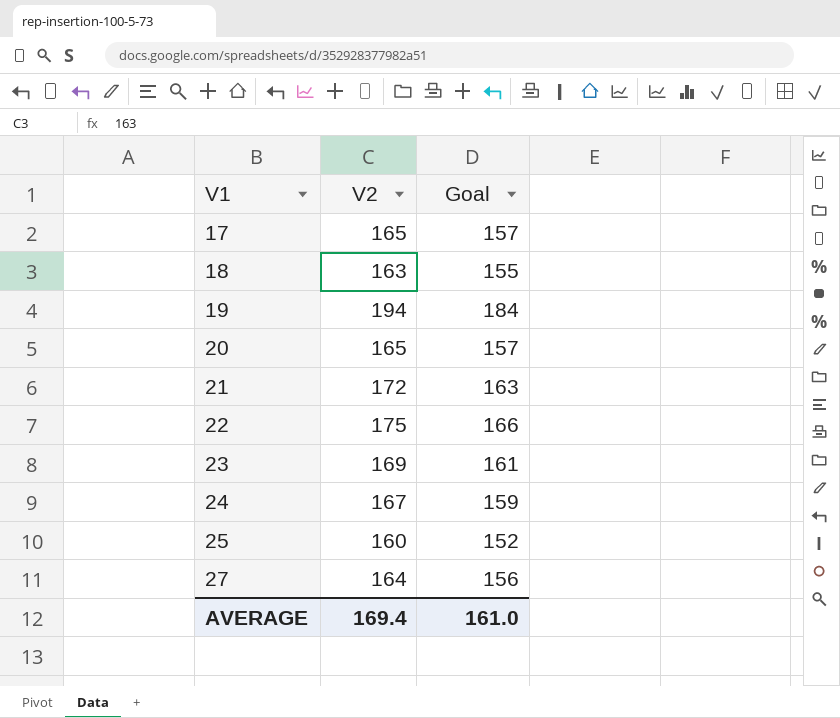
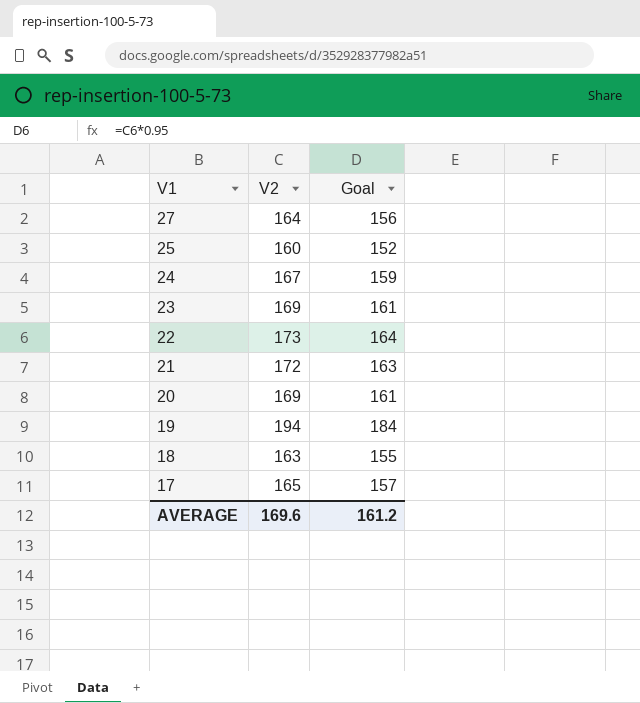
row order: V1 ascending -> V1 descending
22 | V2: 175 -> 173
22 | Goal: 166 -> 164
20 | V2: 165 -> 169
20 | Goal: 157 -> 161
AVERAGE | V2: 169.4 -> 169.6
AVERAGE | Goal: 161.0 -> 161.2

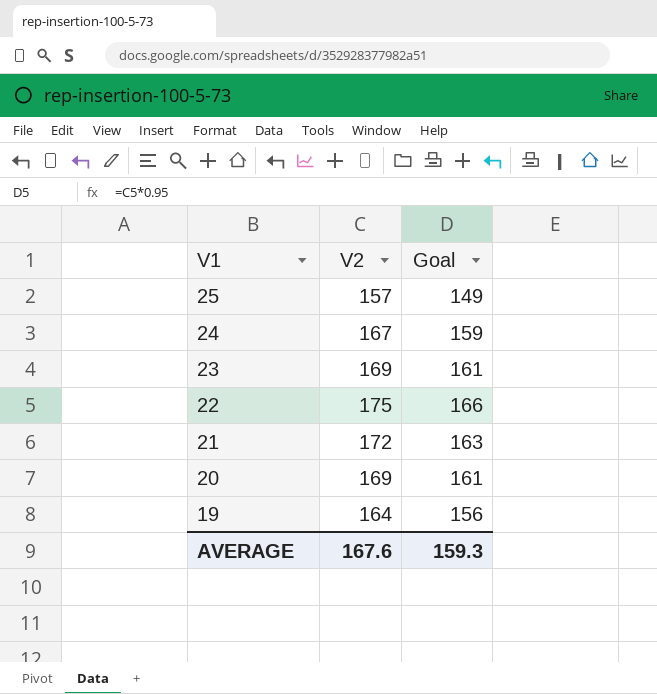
row 27: 164 | 156 -> none
row 18: 163 | 155 -> none
row 17: 165 | 157 -> none
25 | V2: 160 -> 157
25 | Goal: 152 -> 149
22 | V2: 173 -> 175
22 | Goal: 164 -> 166
19 | V2: 194 -> 164
19 | Goal: 184 -> 156
AVERAGE | V2: 169.6 -> 167.6
AVERAGE | Goal: 161.2 -> 159.3

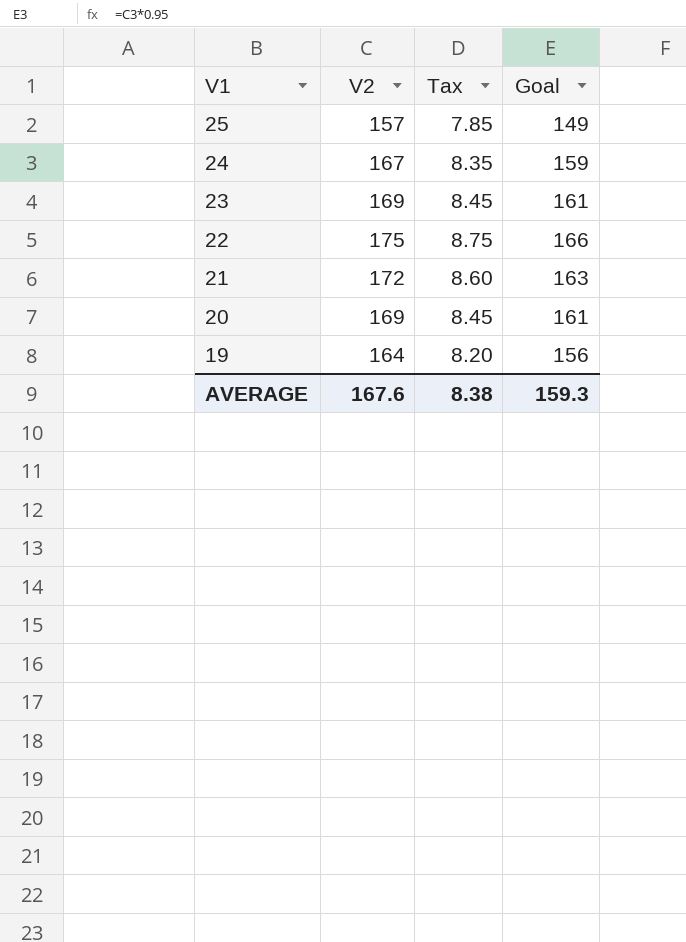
column Tax | formula: none -> [V2] * 0.05

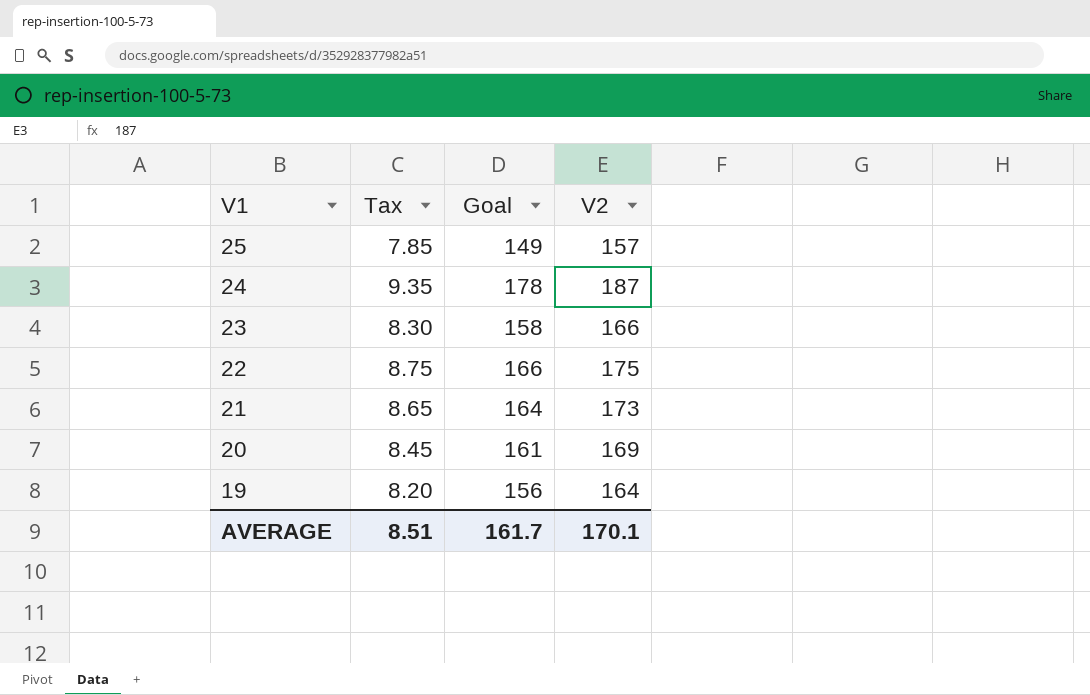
column V2 | position: 2 -> 4
24 | Tax: 8.35 -> 9.35
24 | Goal: 159 -> 178
24 | V2: 167 -> 187
23 | Tax: 8.45 -> 8.30
23 | Goal: 161 -> 158
23 | V2: 169 -> 166
21 | Tax: 8.60 -> 8.65
21 | Goal: 163 -> 164
21 | V2: 172 -> 173
AVERAGE | Tax: 8.38 -> 8.51
AVERAGE | Goal: 159.3 -> 161.7
AVERAGE | V2: 167.6 -> 170.1

